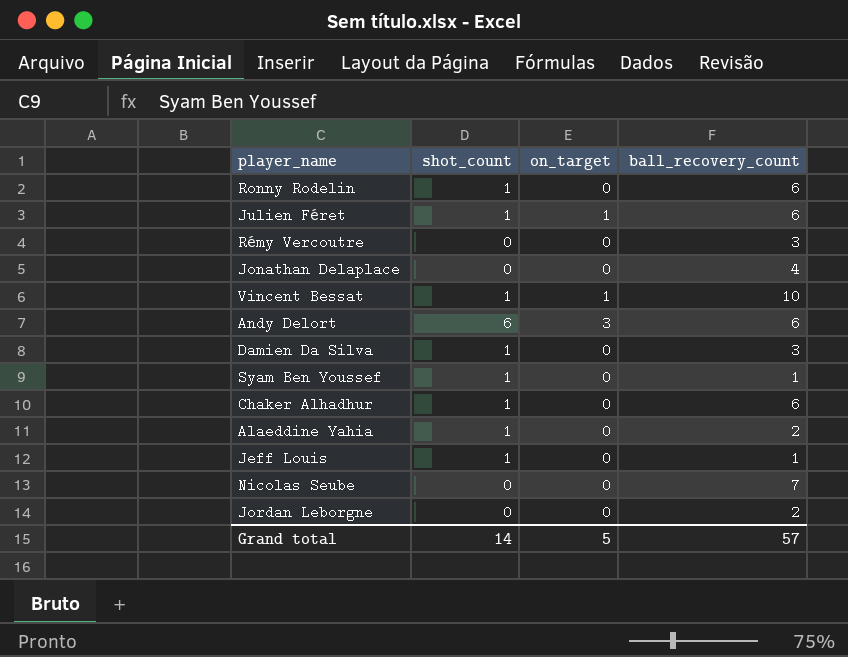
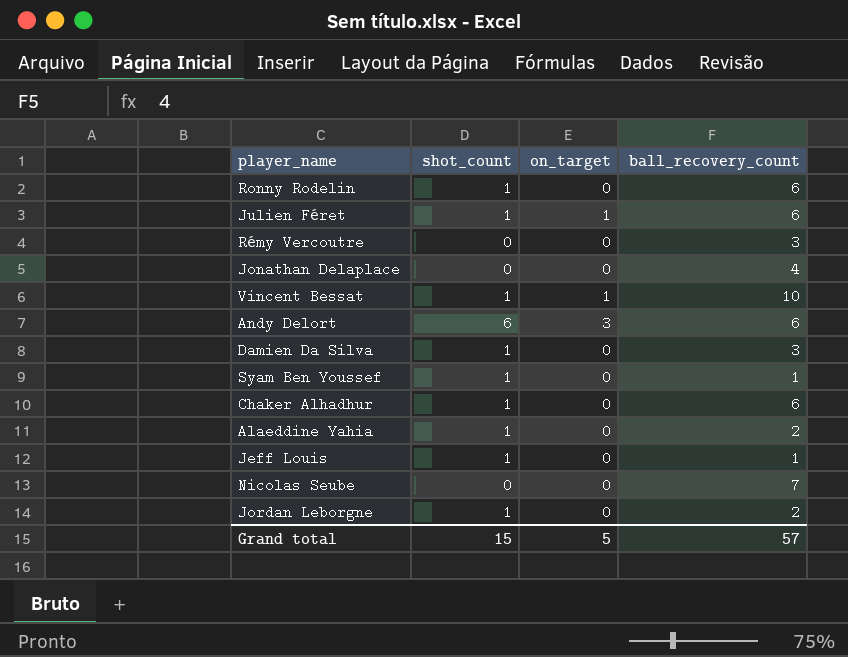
Jordan Leborgne | shot_count: 0 -> 1
Grand total | shot_count: 14 -> 15

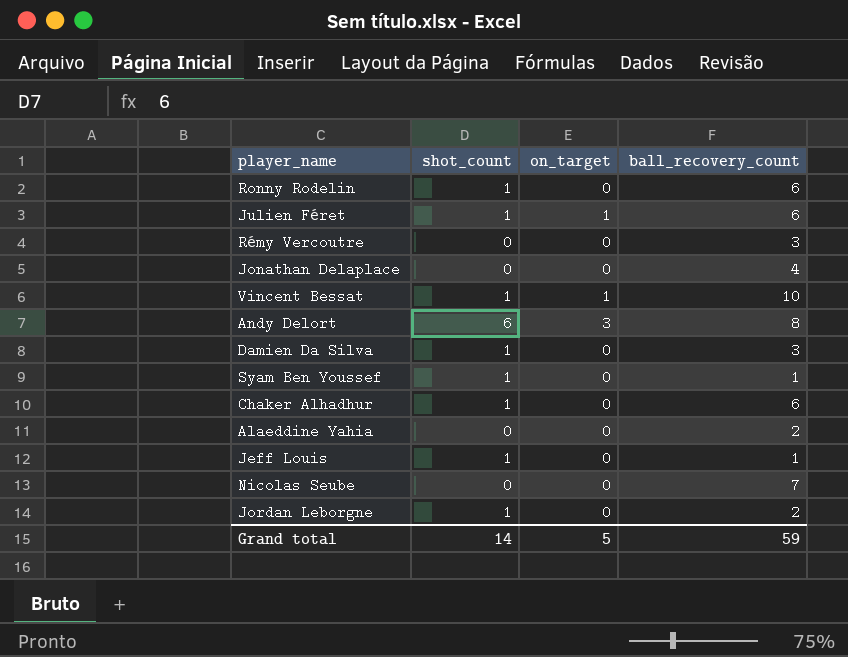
Andy Delort | ball_recovery_count: 6 -> 8
Alaeddine Yahia | shot_count: 1 -> 0
Grand total | shot_count: 15 -> 14
Grand total | ball_recovery_count: 57 -> 59

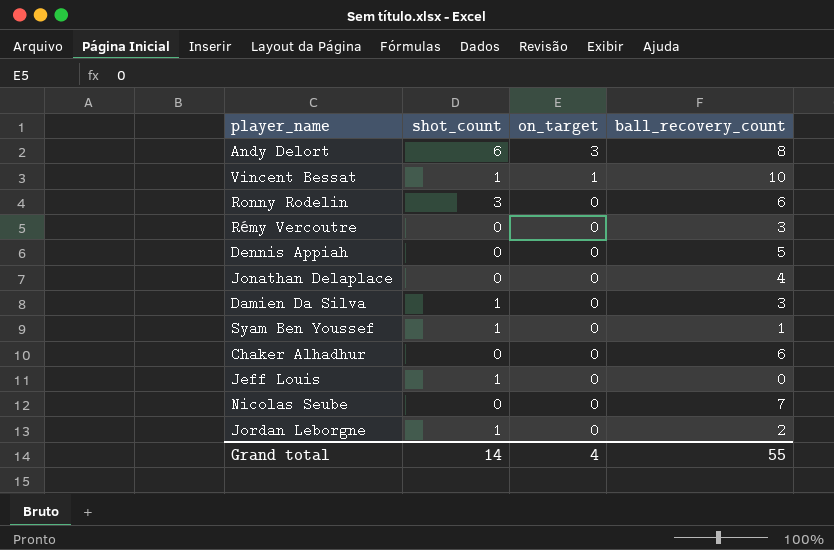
row order: none -> on_target descending
row Julien Féret: 1 | 1 | 6 -> none
row Alaeddine Yahia: 0 | 0 | 2 -> none
Ronny Rodelin | shot_count: 1 -> 3
row Dennis Appiah: none -> 0 | 0 | 5
Chaker Alhadhur | shot_count: 1 -> 0
Jeff Louis | ball_recovery_count: 1 -> 0
Grand total | on_target: 5 -> 4
Grand total | ball_recovery_count: 59 -> 55

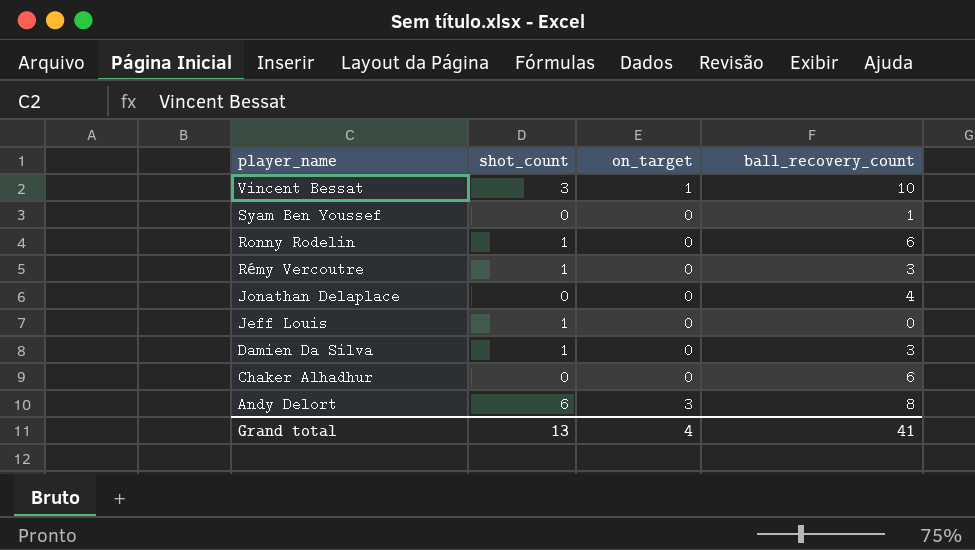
row order: on_target descending -> player_name descending
row Dennis Appiah: 0 | 0 | 5 -> none
row Nicolas Seube: 0 | 0 | 7 -> none
row Jordan Leborgne: 1 | 0 | 2 -> none
Vincent Bessat | shot_count: 1 -> 3
Syam Ben Youssef | shot_count: 1 -> 0
Ronny Rodelin | shot_count: 3 -> 1
Rémy Vercoutre | shot_count: 0 -> 1
Grand total | shot_count: 14 -> 13
Grand total | ball_recovery_count: 55 -> 41

